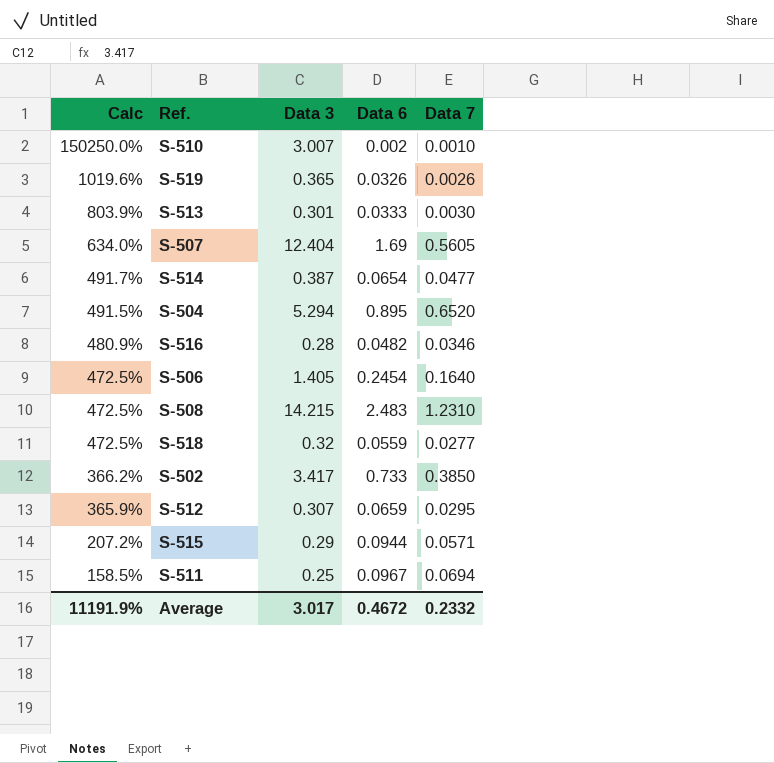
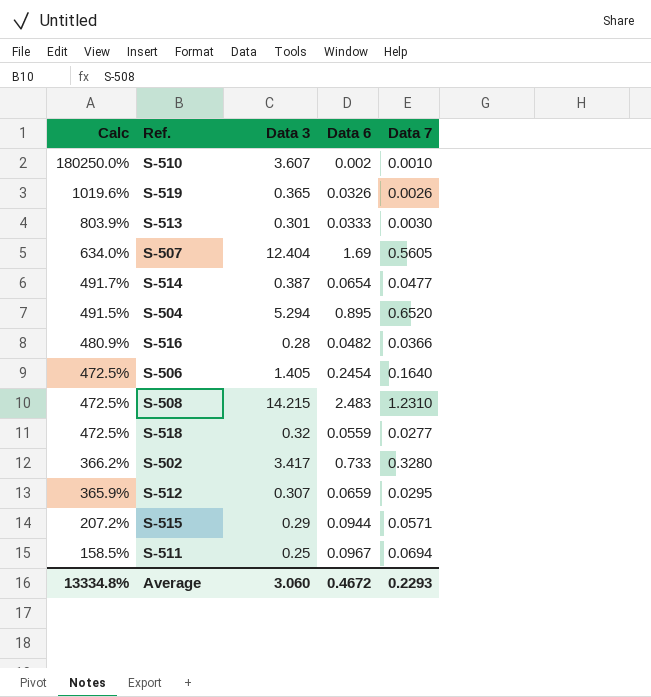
S-510 | Calc: 150250.0% -> 180250.0%
S-510 | Data 3: 3.007 -> 3.607
S-516 | Data 7: 0.0346 -> 0.0366
S-502 | Data 7: 0.3850 -> 0.3280
Average | Calc: 11191.9% -> 13334.8%
Average | Data 3: 3.017 -> 3.060
Average | Data 7: 0.2332 -> 0.2293

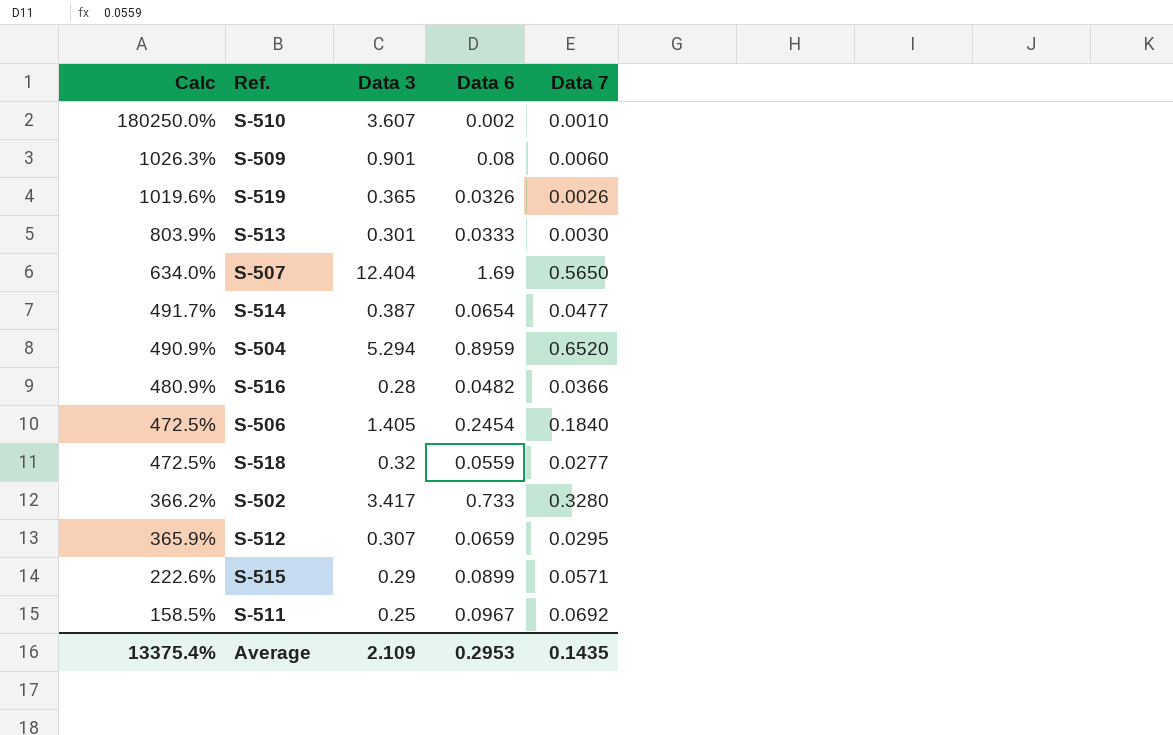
row S-508: 472.5% | 14.215 | 2.483 | 1.2310 -> none
row S-509: none -> 1026.3% | 0.901 | 0.08 | 0.0060
S-507 | Data 7: 0.5605 -> 0.5650
S-504 | Calc: 491.5% -> 490.9%
S-504 | Data 6: 0.895 -> 0.8959
S-506 | Data 7: 0.1640 -> 0.1840
S-515 | Calc: 207.2% -> 222.6%
S-515 | Data 6: 0.0944 -> 0.0899
S-511 | Data 7: 0.0694 -> 0.0692
Average | Calc: 13334.8% -> 13375.4%
Average | Data 3: 3.060 -> 2.109
Average | Data 6: 0.4672 -> 0.2953
Average | Data 7: 0.2293 -> 0.1435

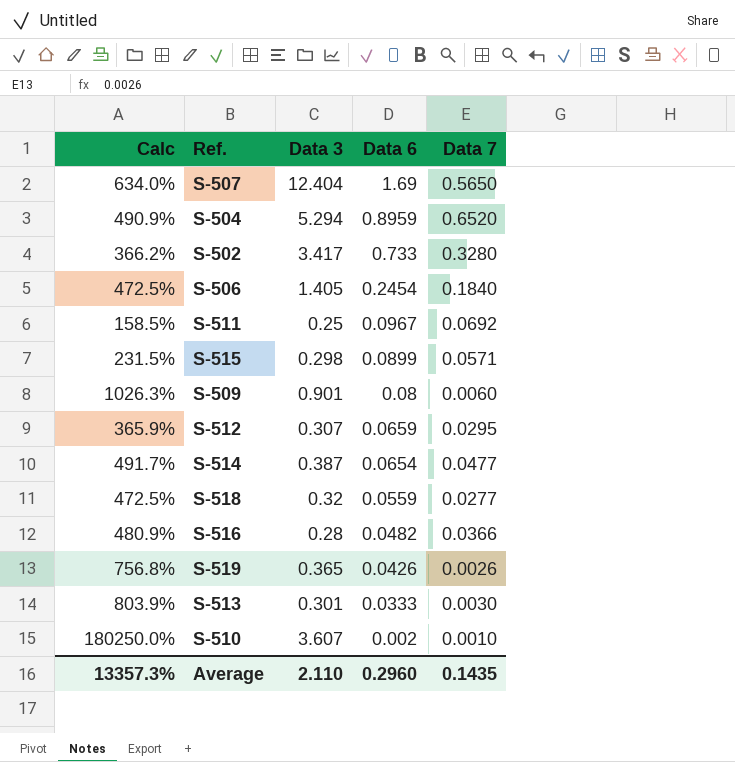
row order: Calc descending -> Data 6 descending
S-515 | Calc: 222.6% -> 231.5%
S-515 | Data 3: 0.29 -> 0.298
S-519 | Calc: 1019.6% -> 756.8%
S-519 | Data 6: 0.0326 -> 0.0426
Average | Calc: 13375.4% -> 13357.3%
Average | Data 3: 2.109 -> 2.110
Average | Data 6: 0.2953 -> 0.2960

